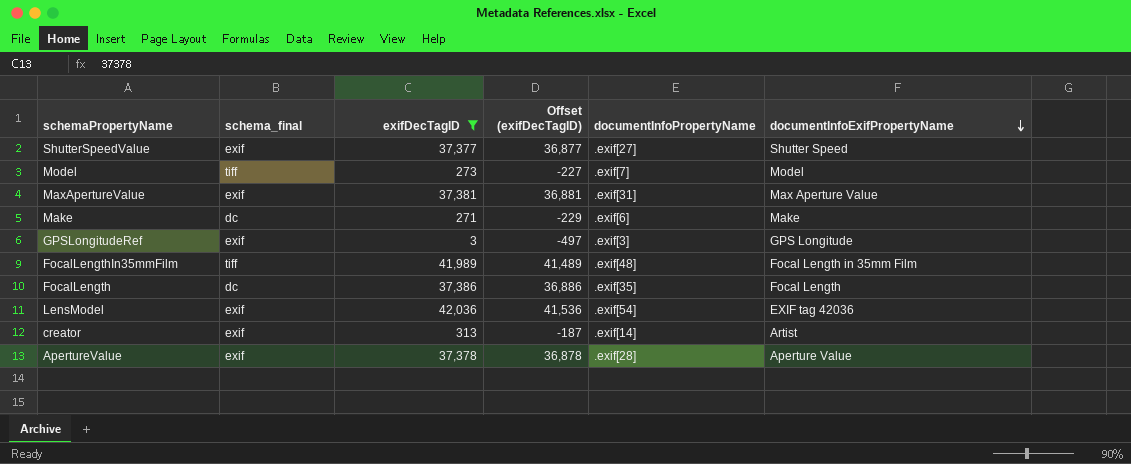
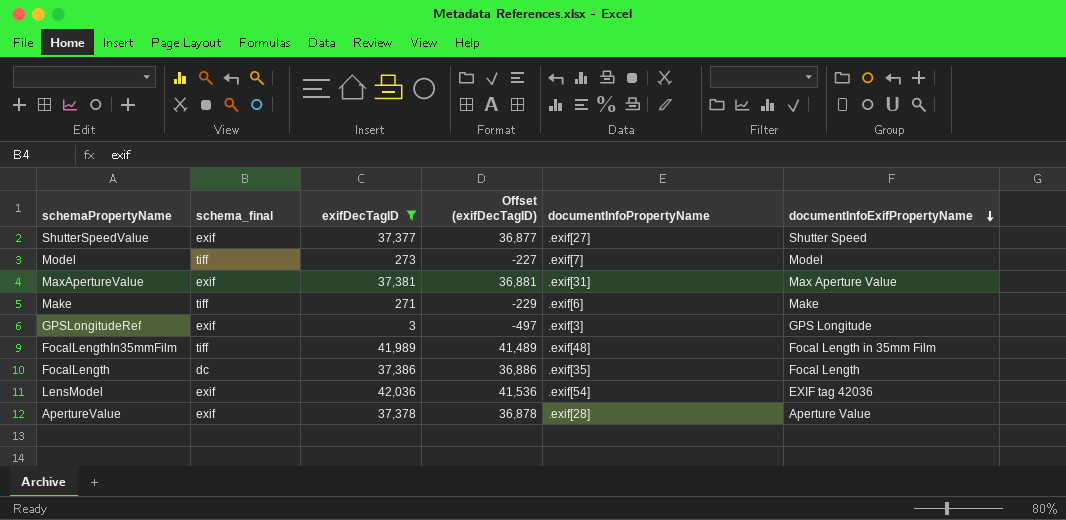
row creator: exif | 313 | -187 | .exif[14] | Artist -> none
Make | schema_final: dc -> tiff

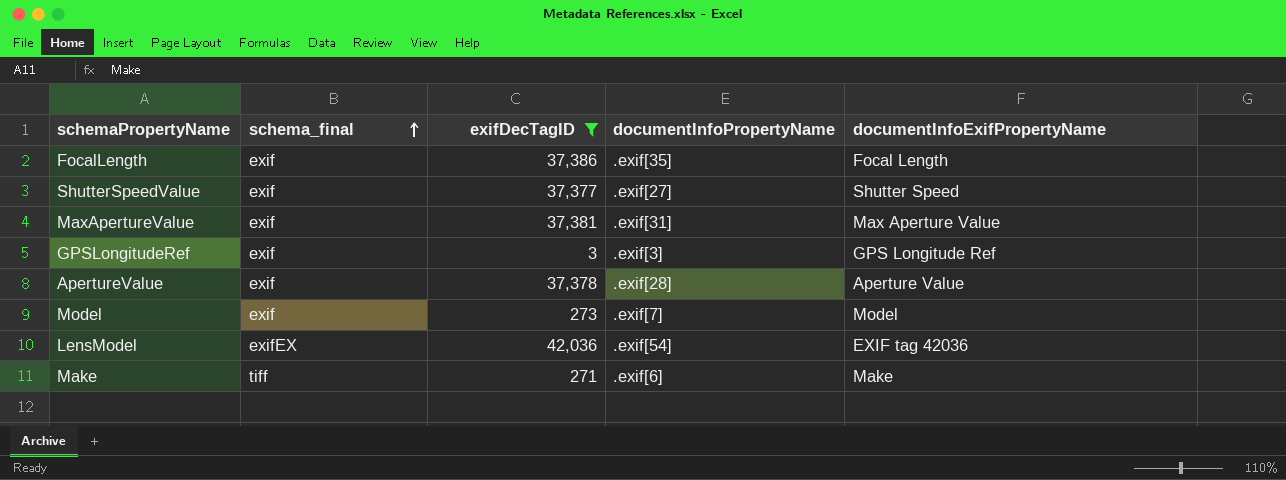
row order: documentInfoExifPropertyName descending -> schema_final ascending
column Offset (exifDecTagID) | formula: [exifDecTagID] - 500 -> none
row FocalLengthIn35mmFilm: tiff | 41,989 | 41,489 | .exif[48] | Focal Length in 35mm Film -> none
FocalLength | schema_final: dc -> exif
GPSLongitudeRef | documentInfoExifPropertyName: GPS Longitude -> GPS Longitude Ref
Model | schema_final: tiff -> exif
LensModel | schema_final: exif -> exifEX

